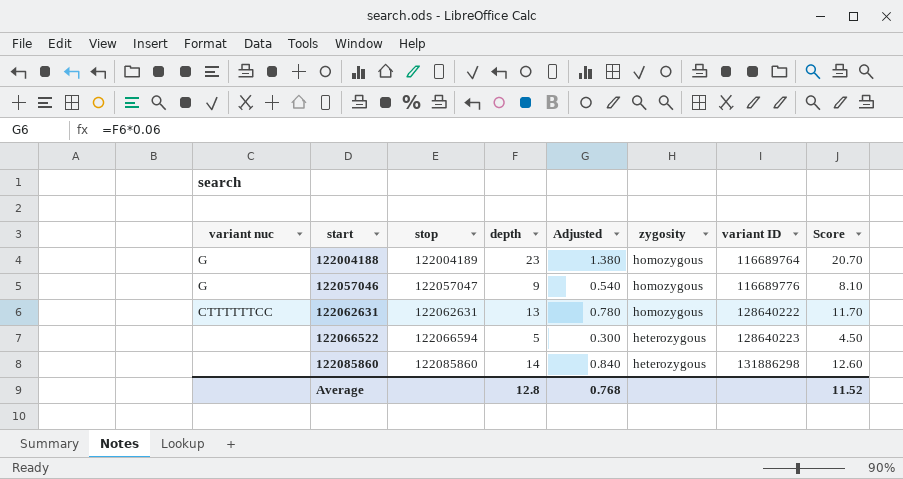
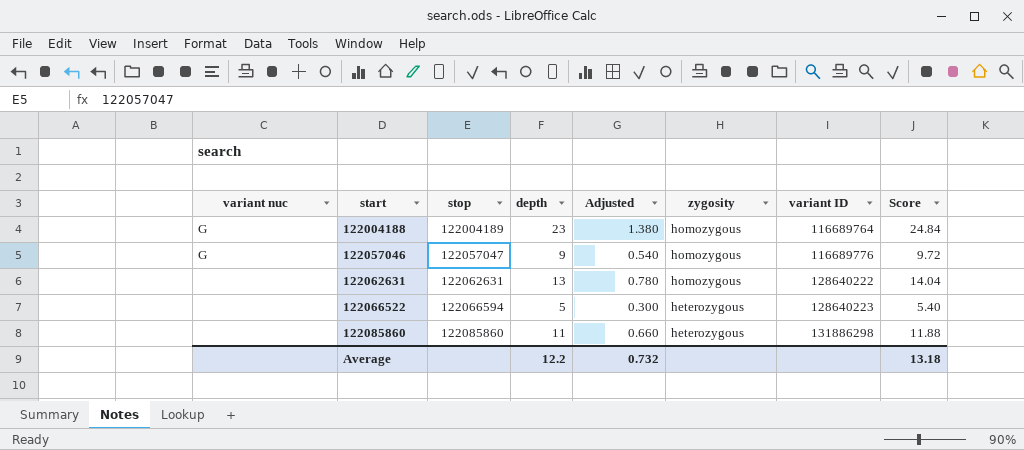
column Score | formula: [depth] * 0.9 -> [depth] * 1.08
122062631 | variant nuc: CTTTTTTCC -> none
122085860 | depth: 14 -> 11
122085860 | Adjusted: 0.840 -> 0.660
Average | depth: 12.8 -> 12.2
Average | Adjusted: 0.768 -> 0.732
Average | Score: 11.52 -> 13.18

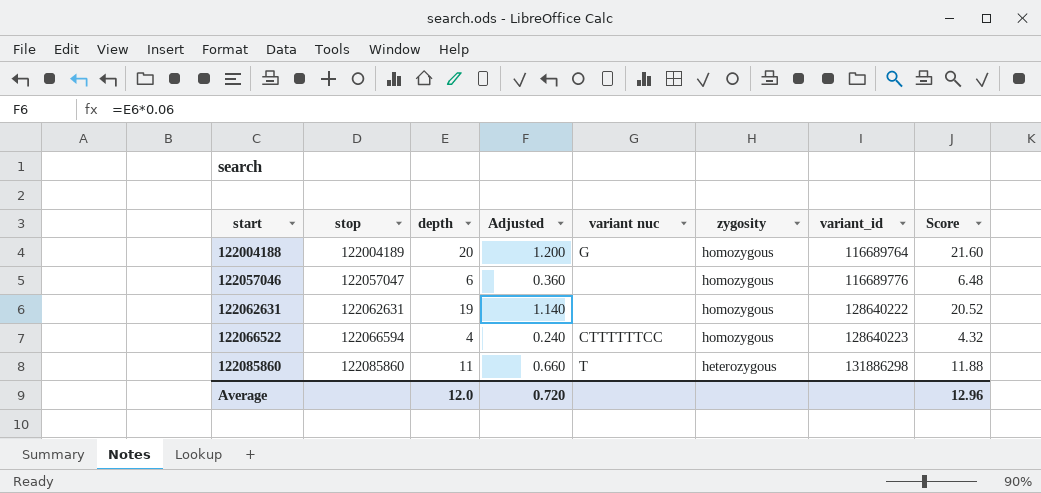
column variant nuc | position: 1 -> 5
column name: variant ID -> variant_id
122004188 | depth: 23 -> 20
122004188 | Adjusted: 1.380 -> 1.200
122004188 | Score: 24.84 -> 21.60
122057046 | depth: 9 -> 6
122057046 | Adjusted: 0.540 -> 0.360
122057046 | variant nuc: G -> none
122057046 | Score: 9.72 -> 6.48
122062631 | depth: 13 -> 19
122062631 | Adjusted: 0.780 -> 1.140
122062631 | Score: 14.04 -> 20.52
122066522 | depth: 5 -> 4
122066522 | Adjusted: 0.300 -> 0.240
122066522 | variant nuc: none -> CTTTTTTCC
122066522 | zygosity: heterozygous -> homozygous
122066522 | Score: 5.40 -> 4.32
122085860 | variant nuc: none -> T
Average | depth: 12.2 -> 12.0
Average | Adjusted: 0.732 -> 0.720
Average | Score: 13.18 -> 12.96

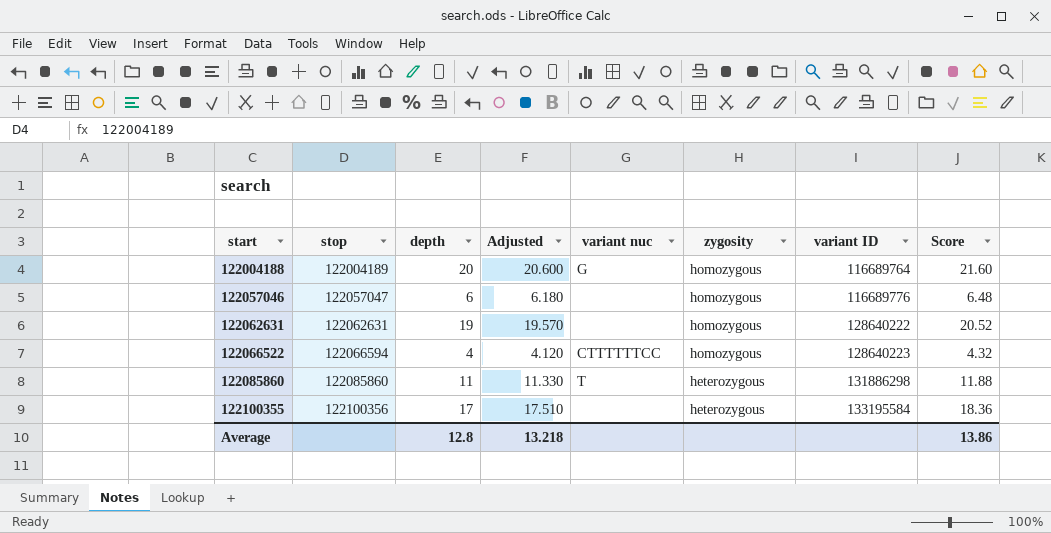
column Adjusted | formula: [depth] * 0.06 -> [depth] * 1.03
column name: variant_id -> variant ID
row 122100355: none -> 122100356 | 17 | 17.510 | none | heterozygous | 133195584 | 18.36
Average | depth: 12.0 -> 12.8
Average | Adjusted: 0.720 -> 13.218
Average | Score: 12.96 -> 13.86

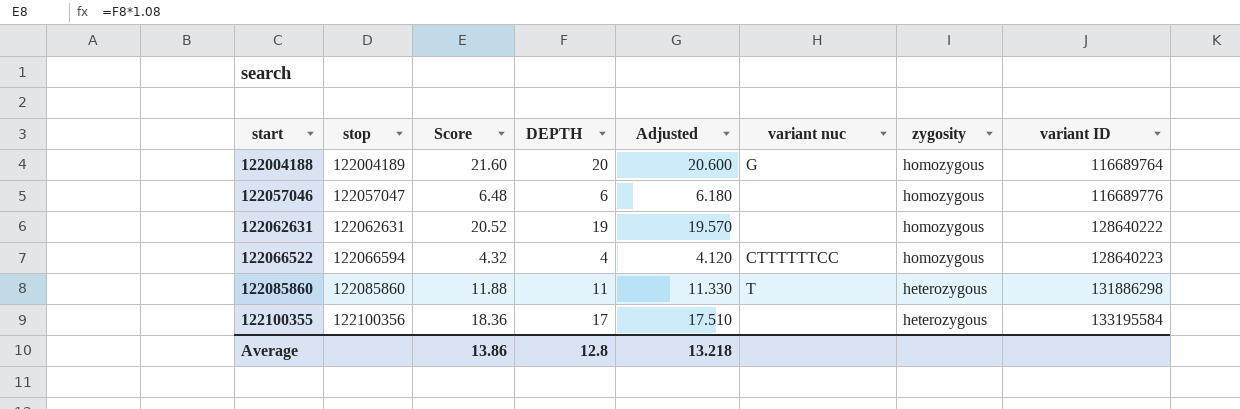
column Score | position: 8 -> 3
column name: depth -> DEPTH

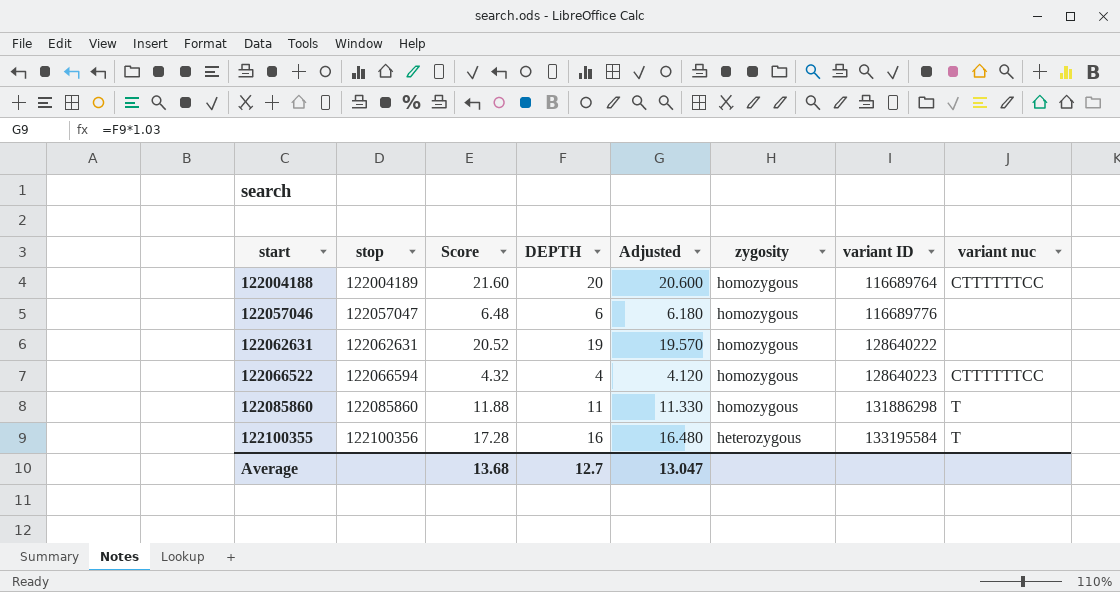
column variant nuc | position: 6 -> 8
122004188 | variant nuc: G -> CTTTTTTCC
122085860 | zygosity: heterozygous -> homozygous
122100355 | Score: 18.36 -> 17.28
122100355 | DEPTH: 17 -> 16
122100355 | Adjusted: 17.510 -> 16.480
122100355 | variant nuc: none -> T
Average | Score: 13.86 -> 13.68
Average | DEPTH: 12.8 -> 12.7
Average | Adjusted: 13.218 -> 13.047

